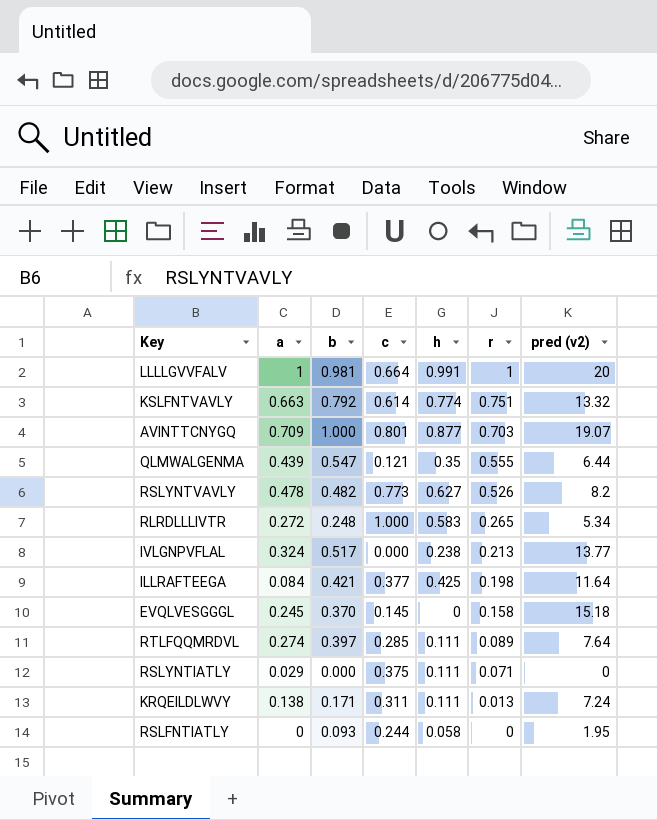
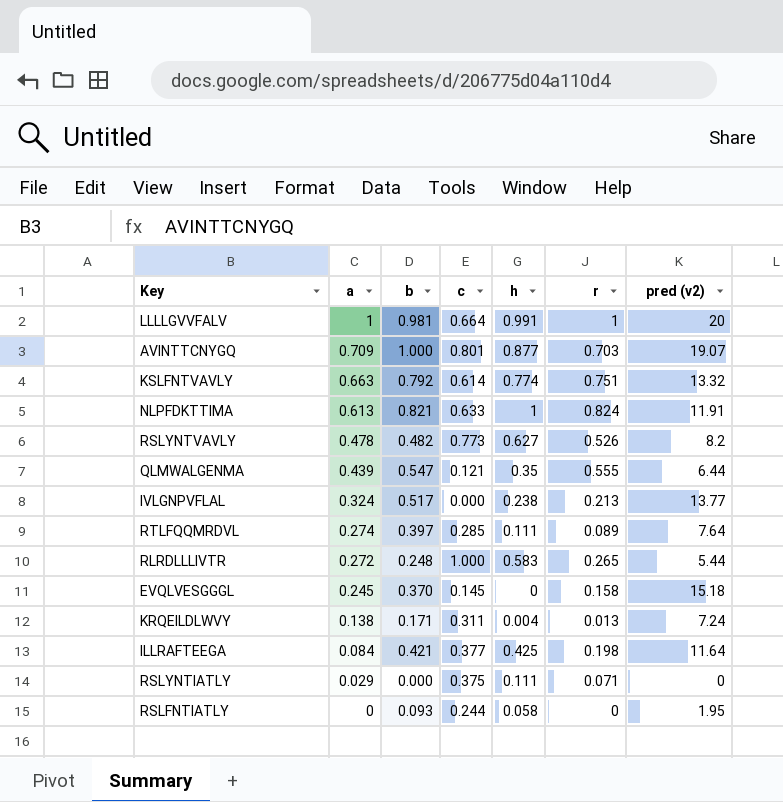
row order: r descending -> a descending
row NLPFDKTTIMA: none -> 0.613 | 0.821 | 0.633 | 1 | 0.824 | 11.91
RLRDLLLIVTR | pred (v2): 5.34 -> 5.44
KRQEILDLWVY | h: 0.111 -> 0.004

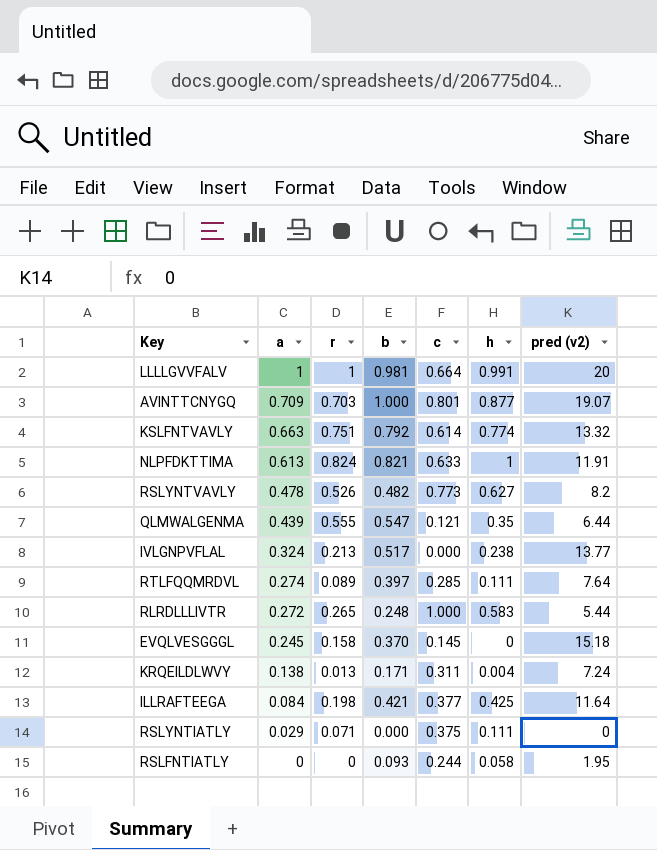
column r | position: 6 -> 3

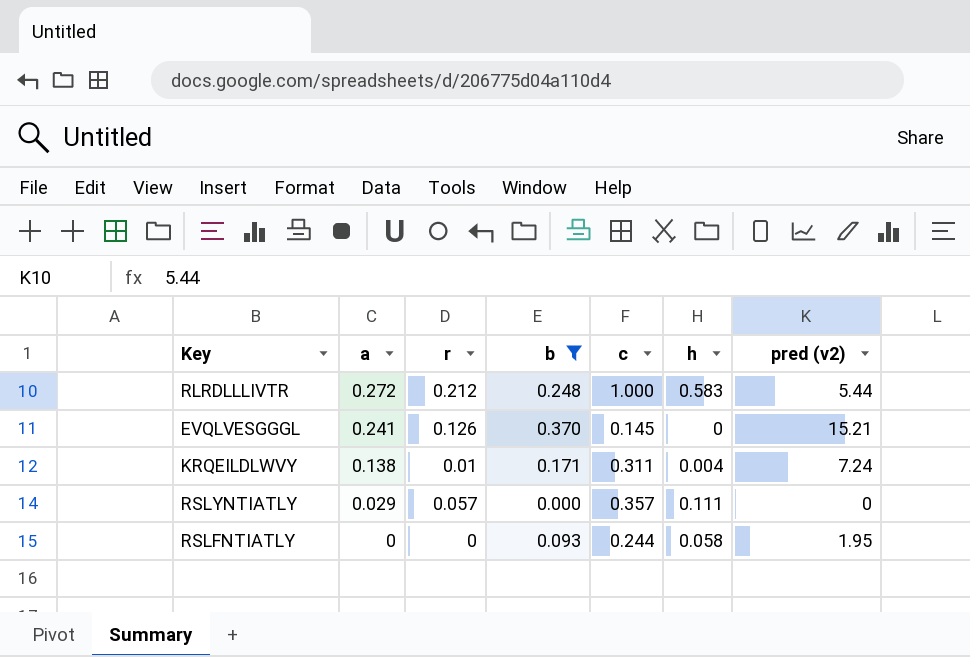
filter: none -> b <= 0.370
RLRDLLLIVTR | r: 0.265 -> 0.212
EVQLVESGGGL | a: 0.245 -> 0.241
EVQLVESGGGL | r: 0.158 -> 0.126
EVQLVESGGGL | pred (v2): 15.18 -> 15.21
KRQEILDLWVY | r: 0.013 -> 0.01
RSLYNTIATLY | r: 0.071 -> 0.057
RSLYNTIATLY | c: 0.375 -> 0.357

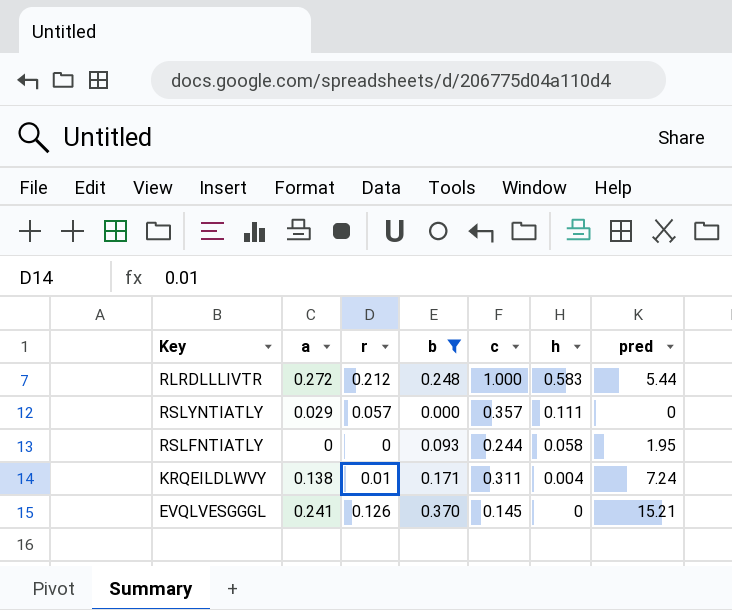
row order: a descending -> h descending
column name: pred (v2) -> pred

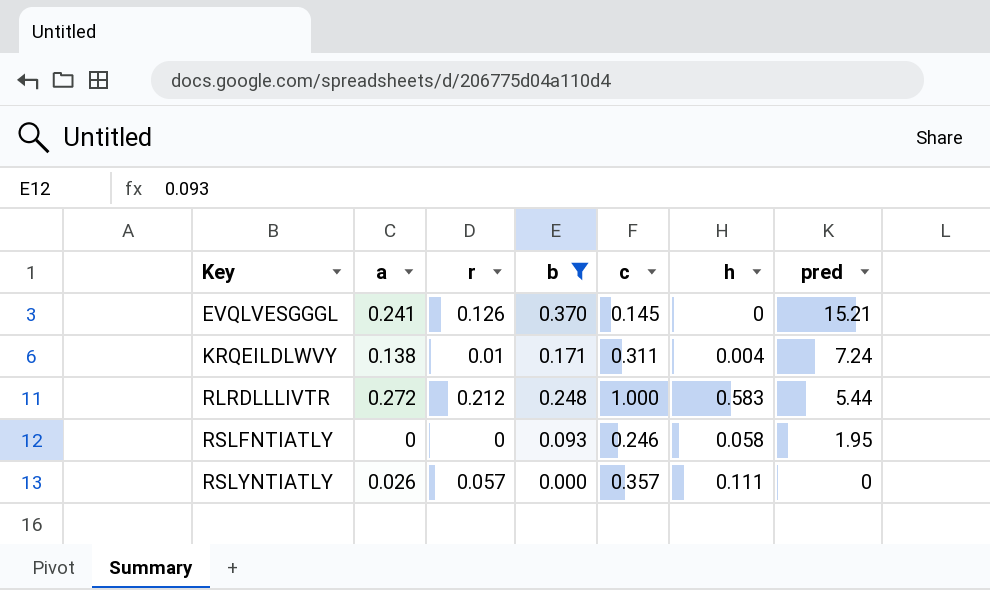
row order: h descending -> Key ascending
RSLFNTIATLY | c: 0.244 -> 0.246
RSLYNTIATLY | a: 0.029 -> 0.026

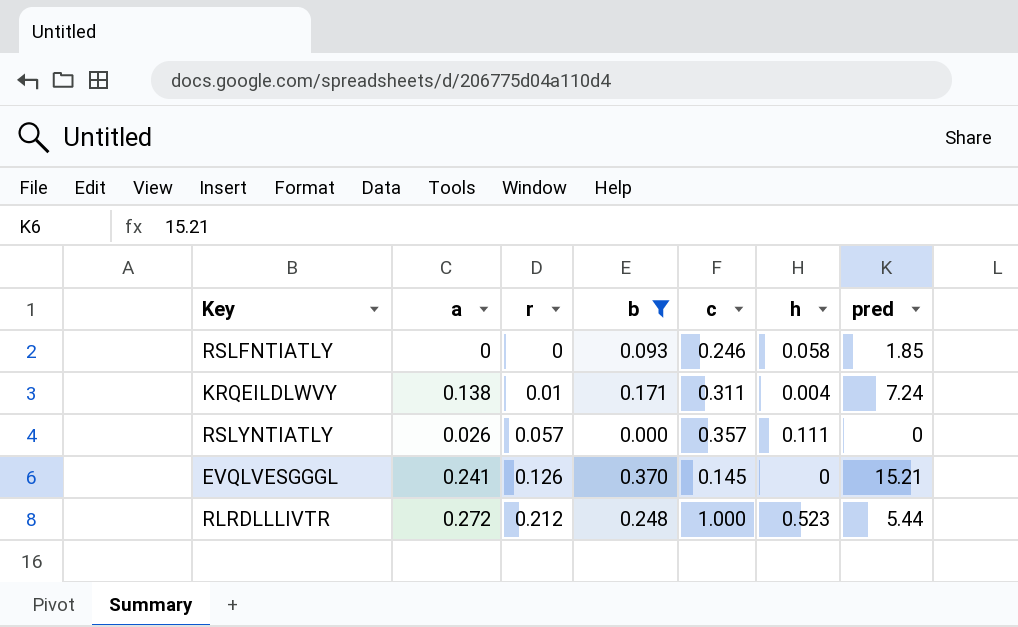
row order: Key ascending -> r ascending
RSLFNTIATLY | pred: 1.95 -> 1.85
RLRDLLLIVTR | h: 0.583 -> 0.523

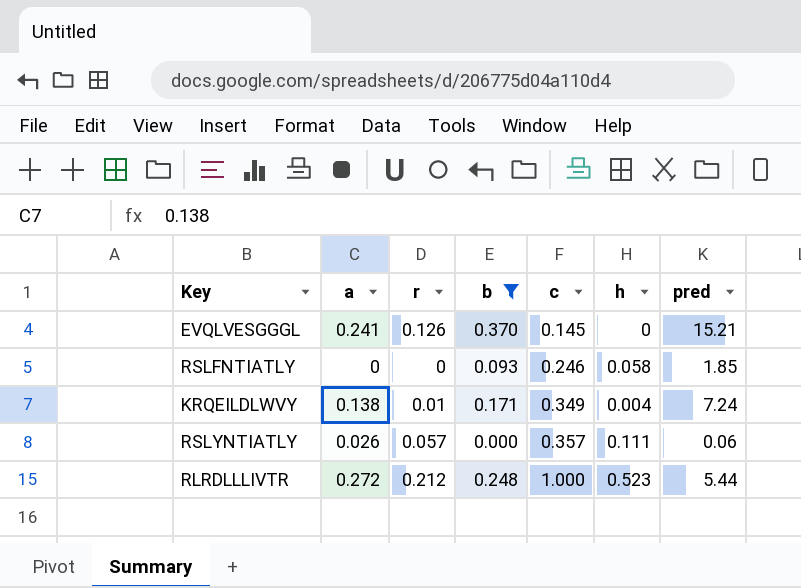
row order: r ascending -> c ascending
KRQEILDLWVY | c: 0.311 -> 0.349
RSLYNTIATLY | pred: 0 -> 0.06

